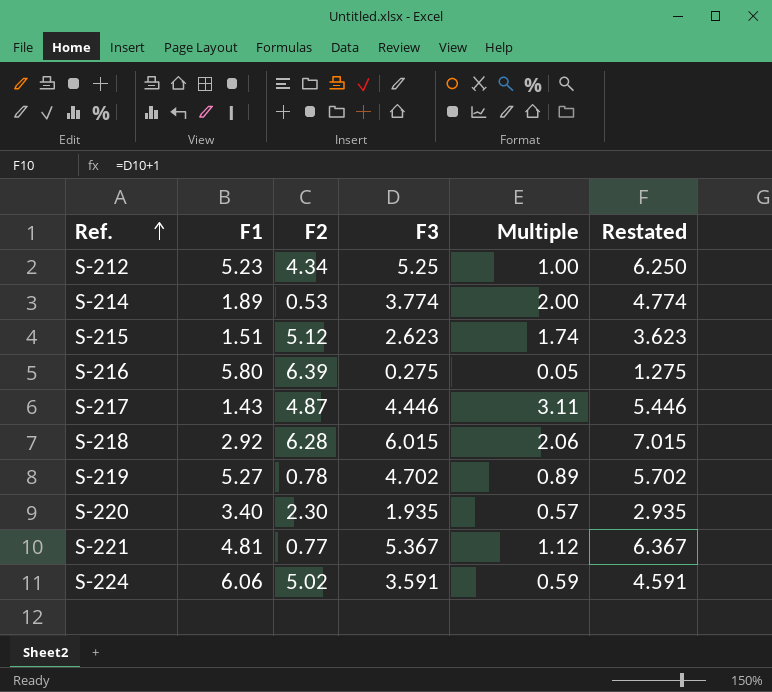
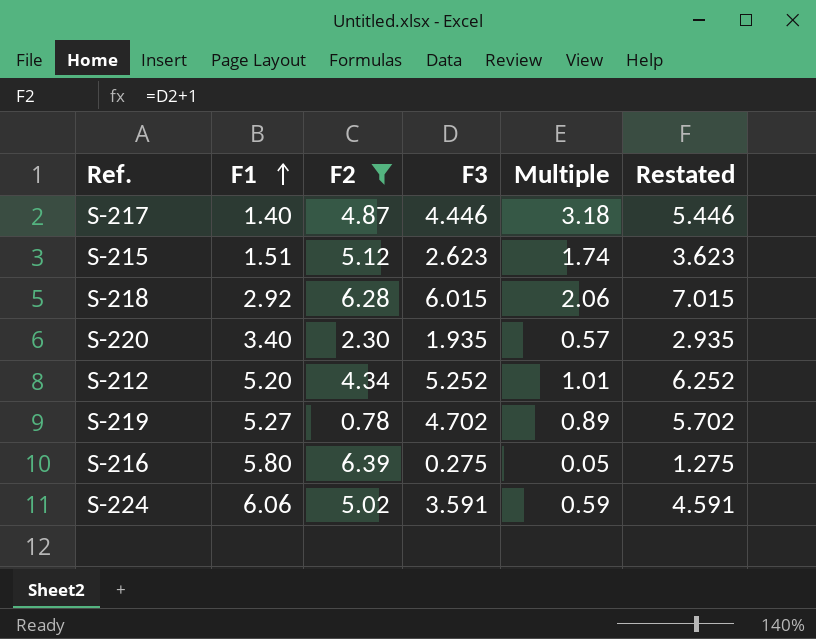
filter: none -> F2 >= 0.78
row order: Ref. ascending -> F1 ascending
S-217 | F1: 1.43 -> 1.40
S-217 | Multiple: 3.11 -> 3.18
S-212 | F1: 5.23 -> 5.20
S-212 | F3: 5.25 -> 5.252
S-212 | Multiple: 1.00 -> 1.01
S-212 | Restated: 6.250 -> 6.252

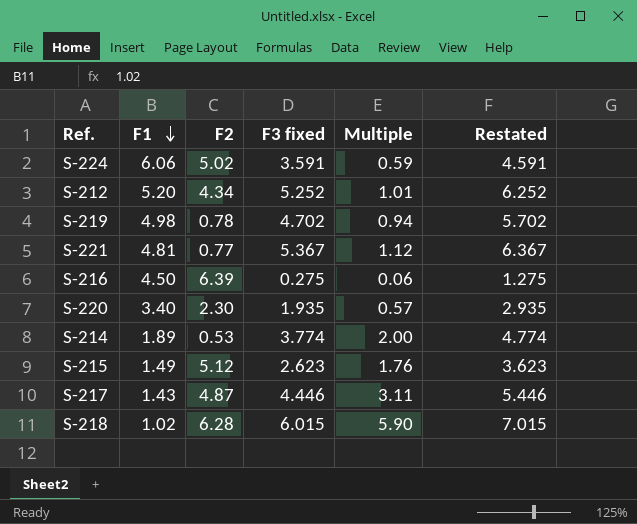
filter: F2 >= 0.78 -> none
row order: F1 ascending -> F1 descending
column name: F3 -> F3 fixed
S-219 | F1: 5.27 -> 4.98
S-219 | Multiple: 0.89 -> 0.94
S-216 | F1: 5.80 -> 4.50
S-216 | Multiple: 0.05 -> 0.06
S-215 | F1: 1.51 -> 1.49
S-215 | Multiple: 1.74 -> 1.76
S-217 | F1: 1.40 -> 1.43
S-217 | Multiple: 3.18 -> 3.11
S-218 | F1: 2.92 -> 1.02
S-218 | Multiple: 2.06 -> 5.90

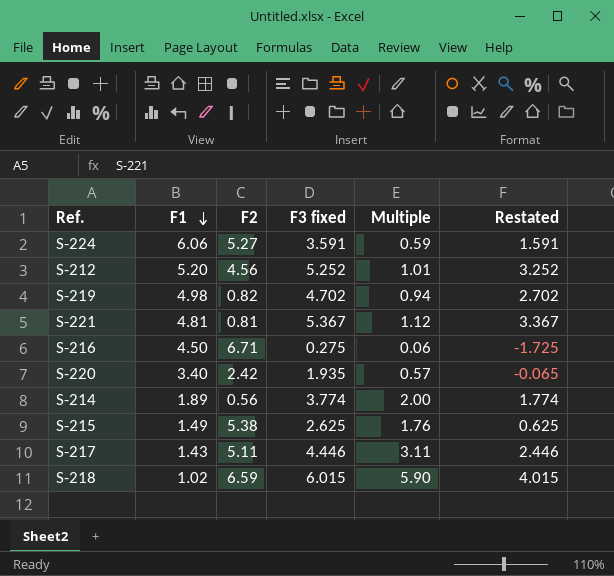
column Restated | formula: [F3 fixed] + 1 -> [F3 fixed] - 2
S-224 | F2: 5.02 -> 5.27
S-212 | F2: 4.34 -> 4.56
S-219 | F2: 0.78 -> 0.82
S-221 | F2: 0.77 -> 0.81
S-216 | F2: 6.39 -> 6.71
S-220 | F2: 2.30 -> 2.42
S-214 | F2: 0.53 -> 0.56
S-215 | F2: 5.12 -> 5.38
S-215 | F3 fixed: 2.623 -> 2.625
S-217 | F2: 4.87 -> 5.11
S-218 | F2: 6.28 -> 6.59

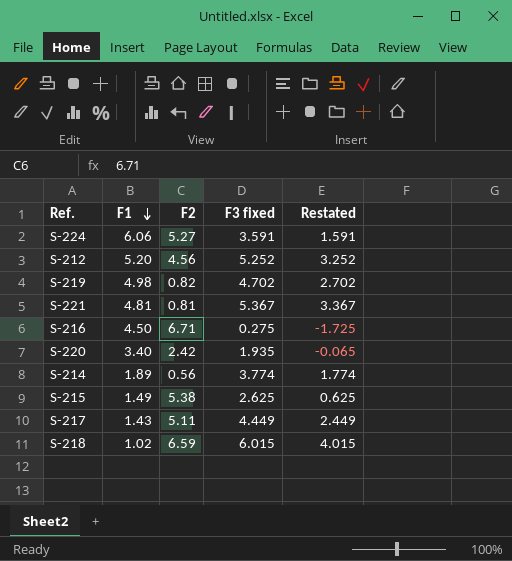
column Multiple | formula: [F3 fixed] / [F1] -> none
S-217 | F3 fixed: 4.446 -> 4.449
S-217 | Restated: 2.446 -> 2.449

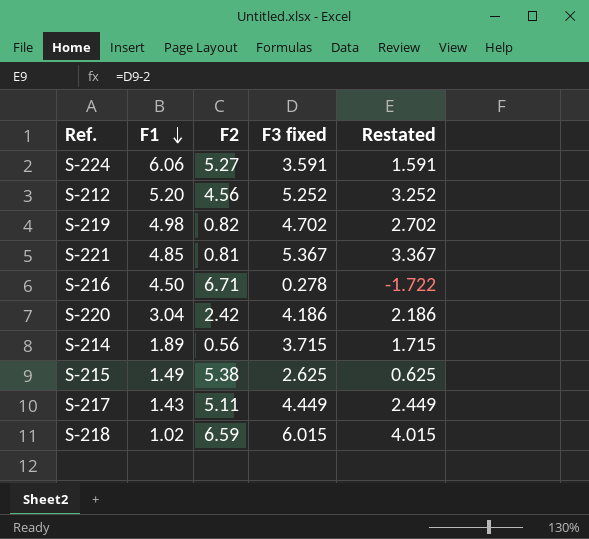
S-221 | F1: 4.81 -> 4.85
S-216 | F3 fixed: 0.275 -> 0.278
S-216 | Restated: -1.725 -> -1.722
S-220 | F1: 3.40 -> 3.04
S-220 | F3 fixed: 1.935 -> 4.186
S-220 | Restated: -0.065 -> 2.186
S-214 | F3 fixed: 3.774 -> 3.715
S-214 | Restated: 1.774 -> 1.715

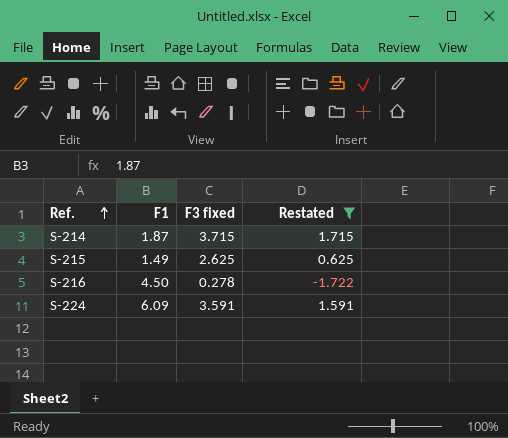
filter: none -> Restated <= 1.715
row order: F1 descending -> Ref. ascending
column F2 | position: 3 -> none
S-214 | F1: 1.89 -> 1.87
S-224 | F1: 6.06 -> 6.09

